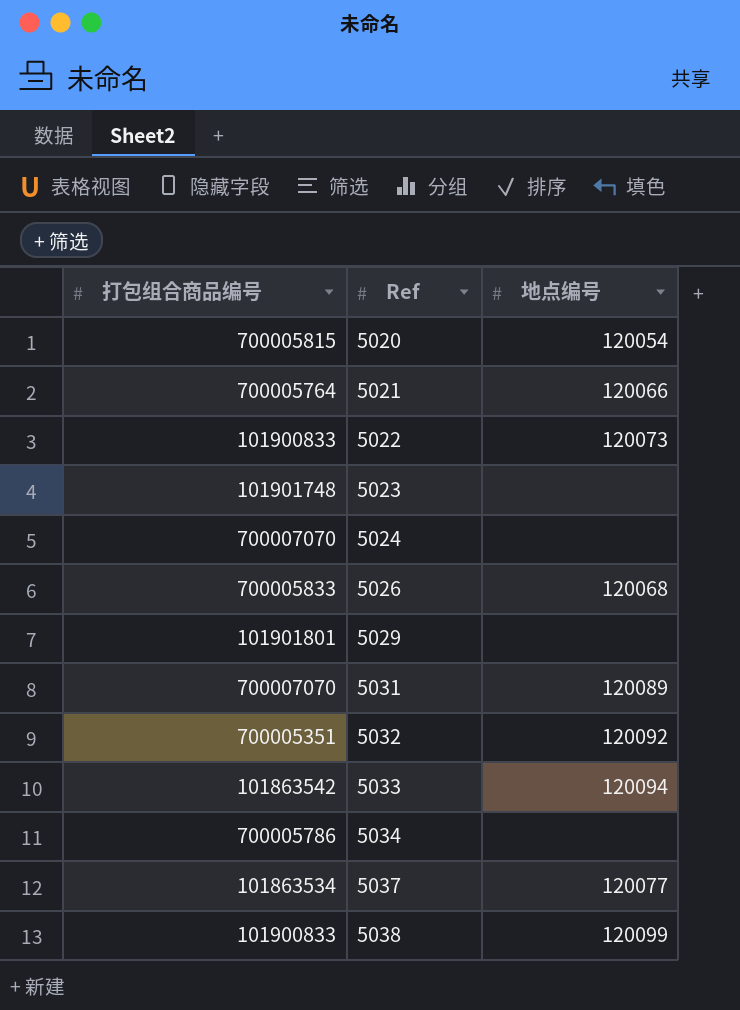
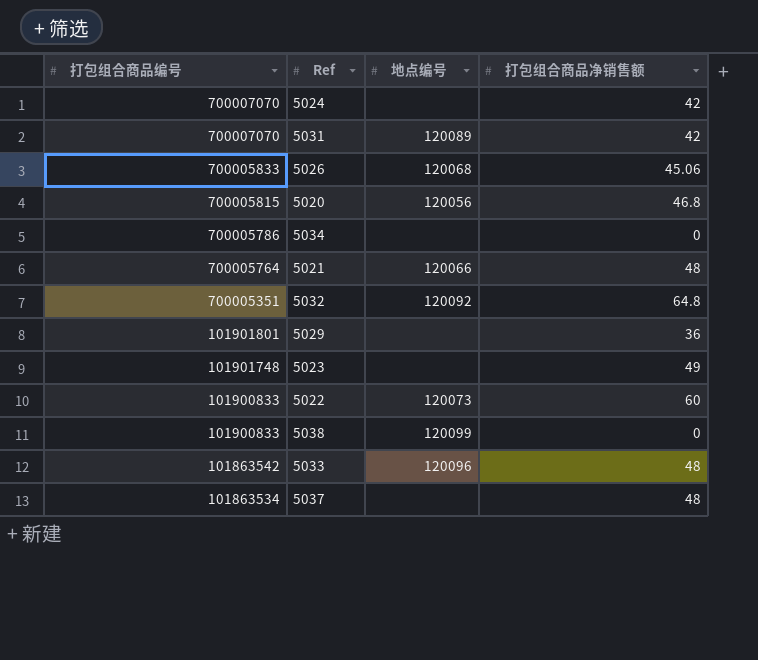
row order: Ref ascending -> 打包组合商品编号 descending
column 打包组合商品净销售额 | position: none -> 4
5020 | 地点编号: 120054 -> 120056
5033 | 地点编号: 120094 -> 120096
5037 | 地点编号: 120077 -> none

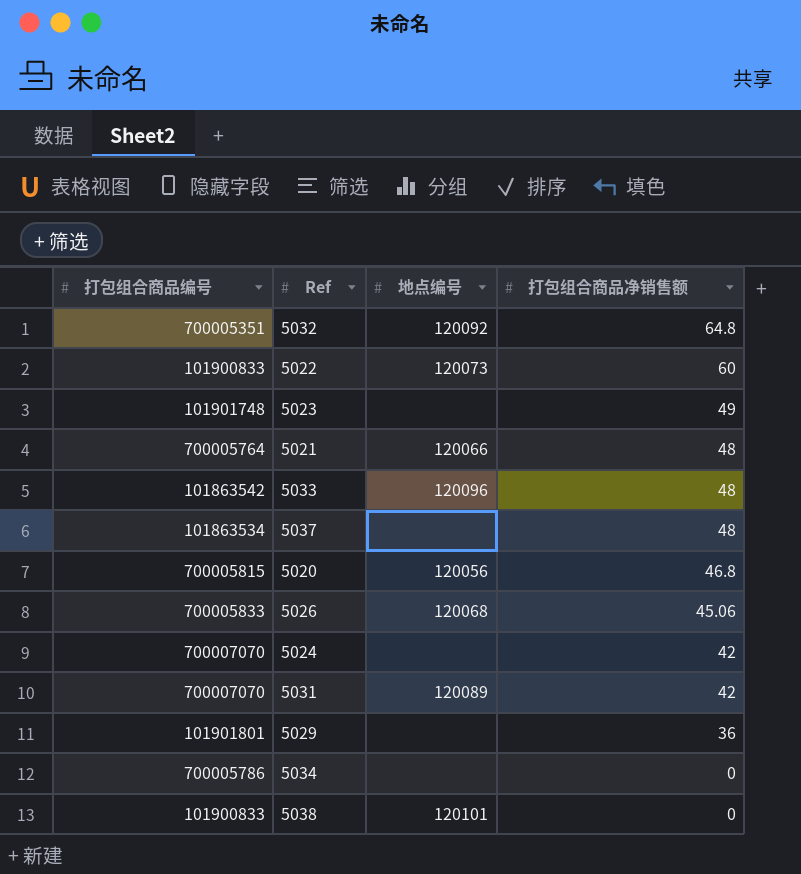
row order: 打包组合商品编号 descending -> 打包组合商品净销售额 descending
5038 | 地点编号: 120099 -> 120101

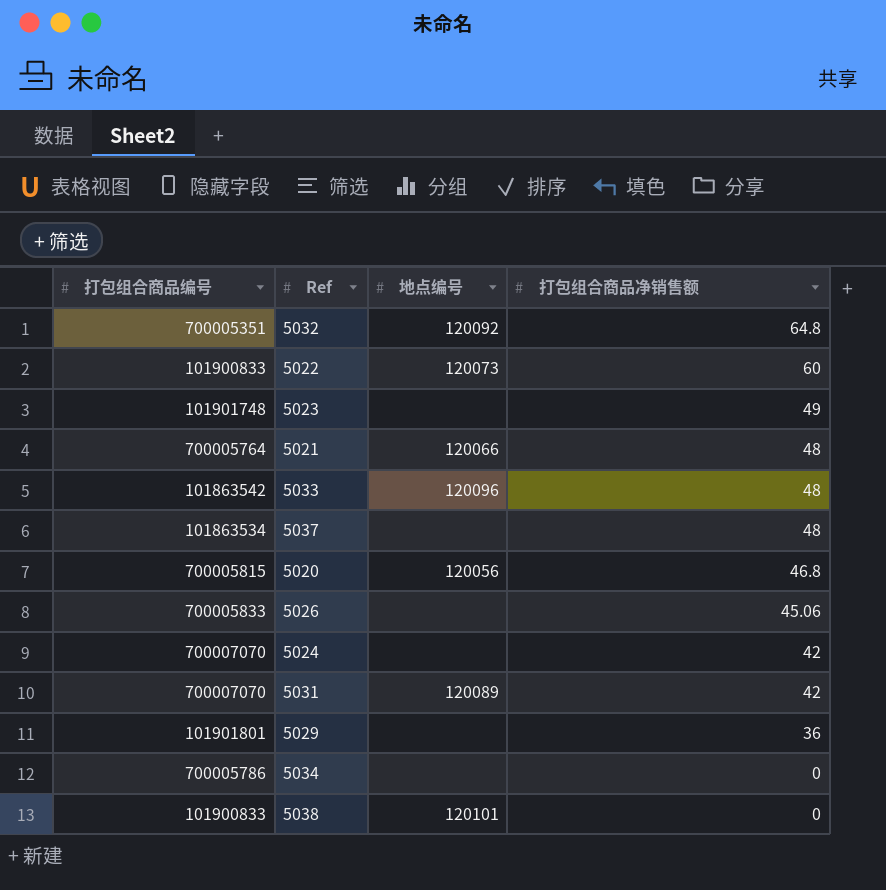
5026 | 地点编号: 120068 -> none

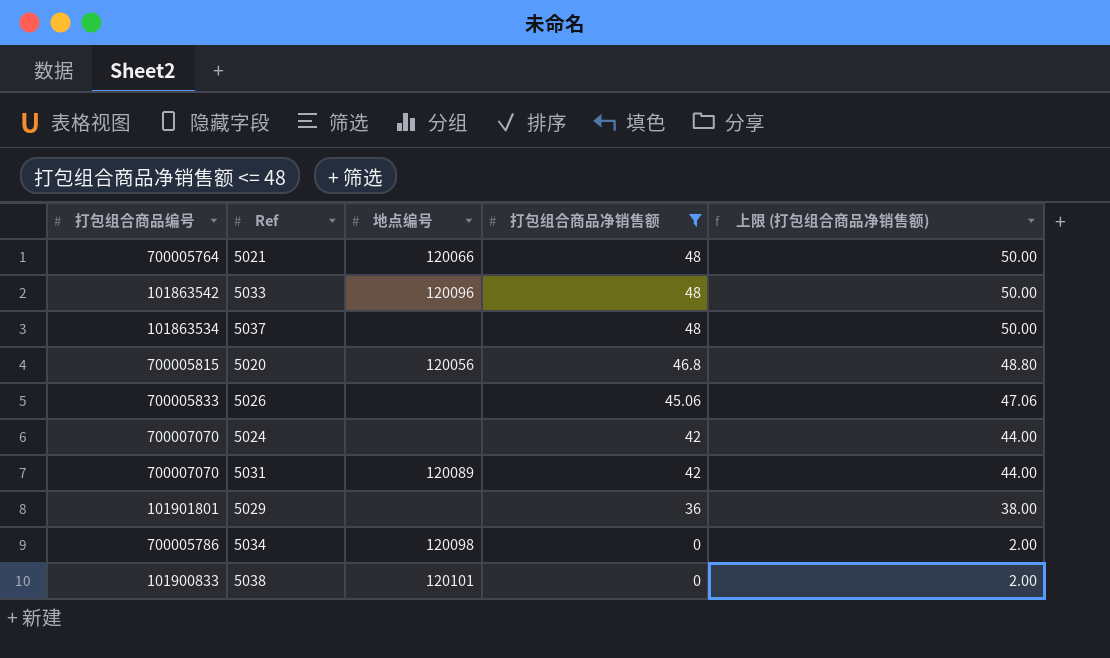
filter: none -> 打包组合商品净销售额 <= 48
column 上限 (打包组合商品净销售额) | formula: none -> [打包组合商品净销售额] + 2
5034 | 地点编号: none -> 120098

